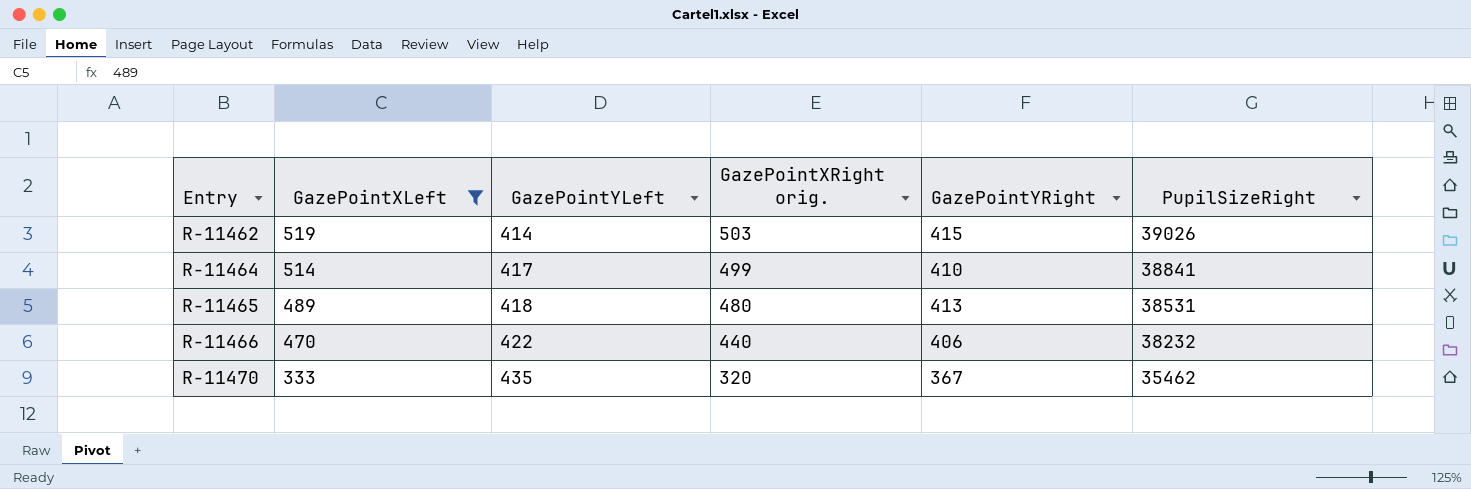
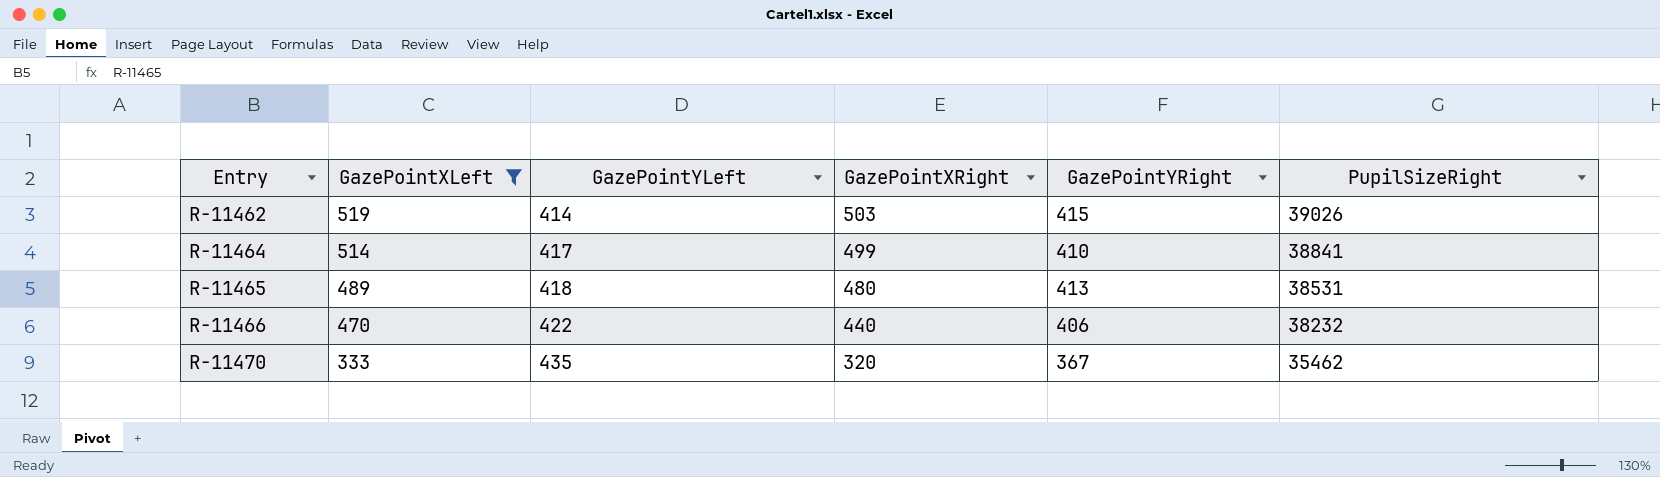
column name: GazePointXRight orig. -> GazePointXRight

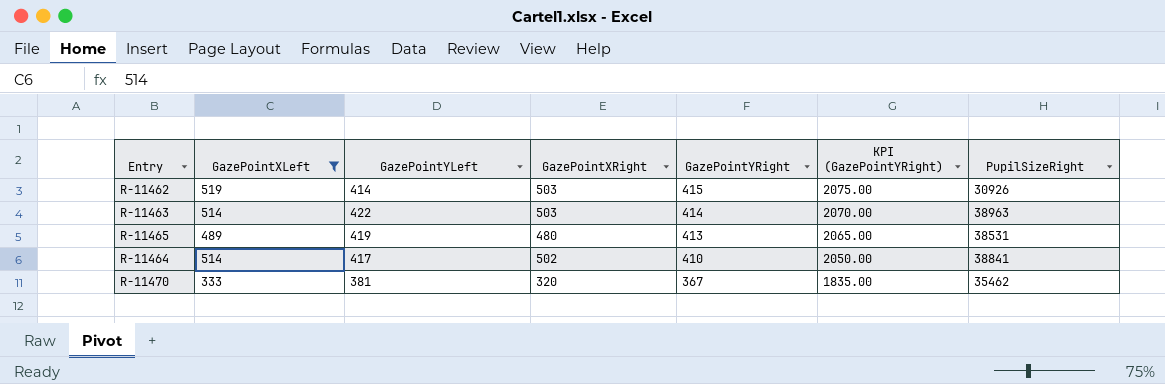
row order: Entry ascending -> GazePointYRight descending
column KPI (GazePointYRight) | formula: none -> [GazePointYRight] * 5
row R-11466: 470 | 422 | 440 | 406 | 38232 -> none
R-11462 | PupilSizeRight: 39026 -> 30926
row R-11463: none -> 514 | 422 | 503 | 414 | 2070.00 | 38963
R-11465 | GazePointYLeft: 418 -> 419
R-11464 | GazePointXRight: 499 -> 502
R-11470 | GazePointYLeft: 435 -> 381

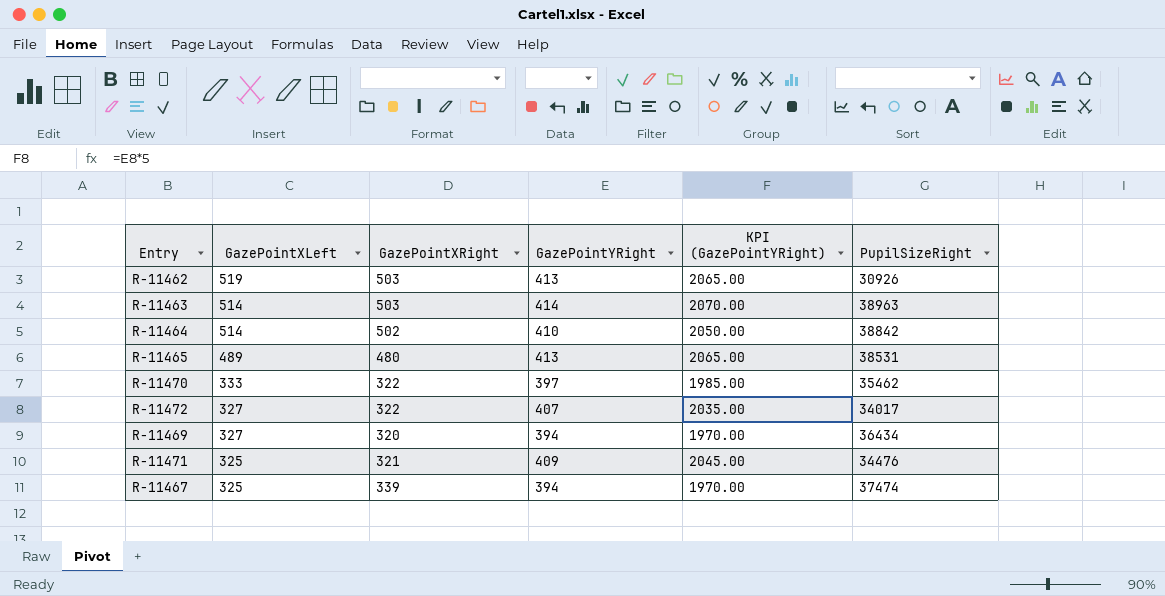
filter: GazePointXLeft >= 333 -> none
row order: GazePointYRight descending -> GazePointXLeft descending
column GazePointYLeft | position: 3 -> none
R-11462 | GazePointYRight: 415 -> 413
R-11462 | KPI (GazePointYRight): 2075.00 -> 2065.00
R-11464 | PupilSizeRight: 38841 -> 38842
R-11470 | GazePointXRight: 320 -> 322
R-11470 | GazePointYRight: 367 -> 397
R-11470 | KPI (GazePointYRight): 1835.00 -> 1985.00

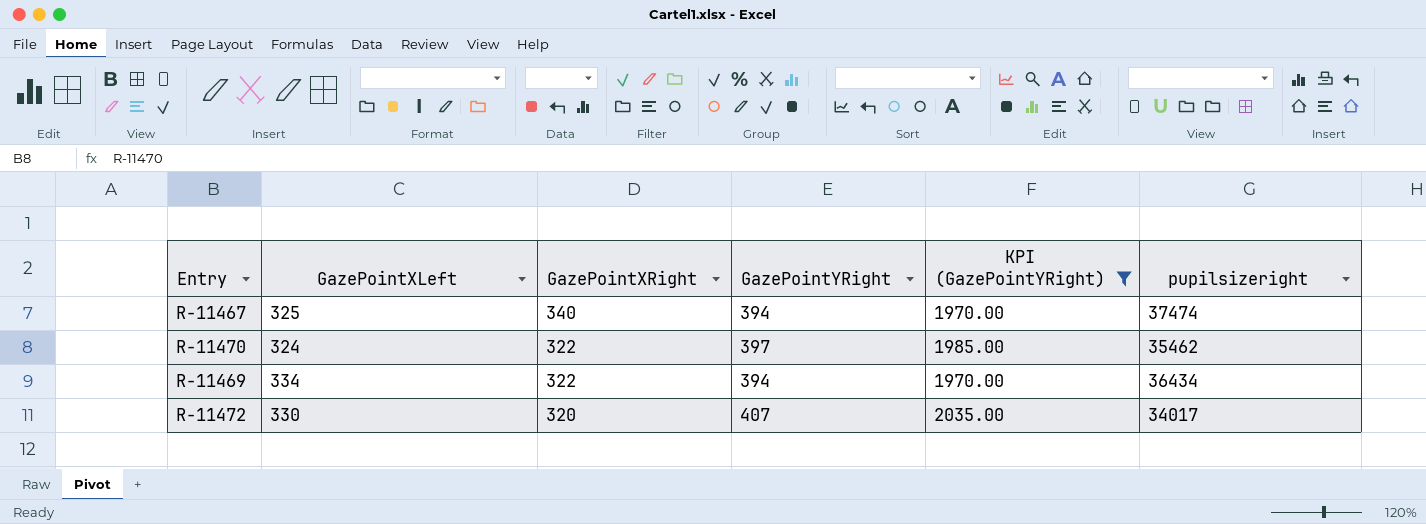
filter: none -> KPI (GazePointYRight) <= 2035.00
row order: GazePointXLeft descending -> GazePointXRight descending
column name: PupilSizeRight -> pupilsizeright
R-11467 | GazePointXRight: 339 -> 340
R-11470 | GazePointXLeft: 333 -> 324
R-11469 | GazePointXLeft: 327 -> 334
R-11469 | GazePointXRight: 320 -> 322
R-11472 | GazePointXLeft: 327 -> 330
R-11472 | GazePointXRight: 322 -> 320

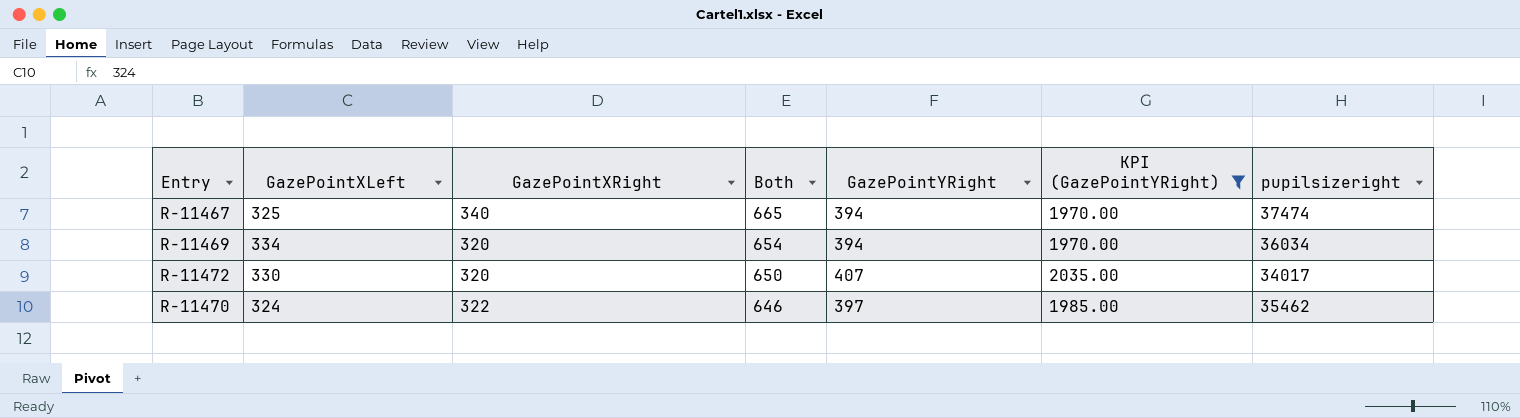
row order: GazePointXRight descending -> Both descending
column Both | formula: none -> [GazePointXLeft] + [GazePointXRight]
R-11469 | GazePointXRight: 322 -> 320
R-11469 | pupilsizeright: 36434 -> 36034

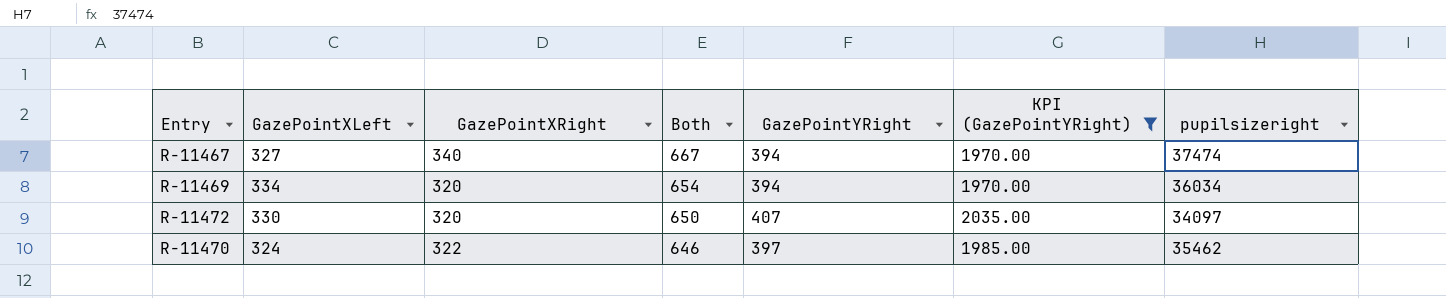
R-11467 | GazePointXLeft: 325 -> 327
R-11467 | Both: 665 -> 667
R-11472 | pupilsizeright: 34017 -> 34097

